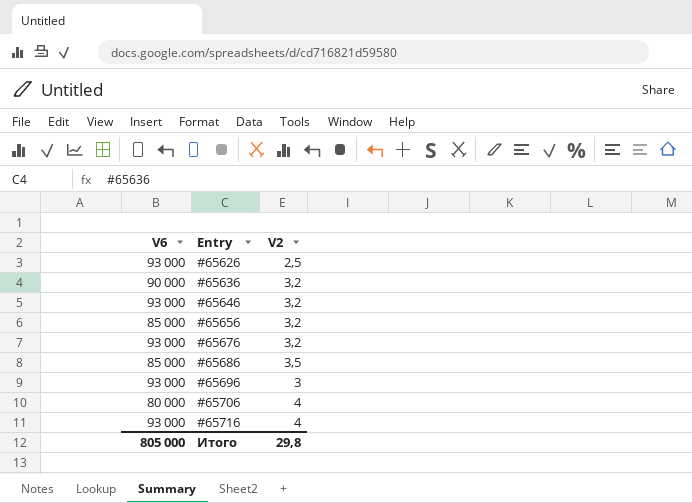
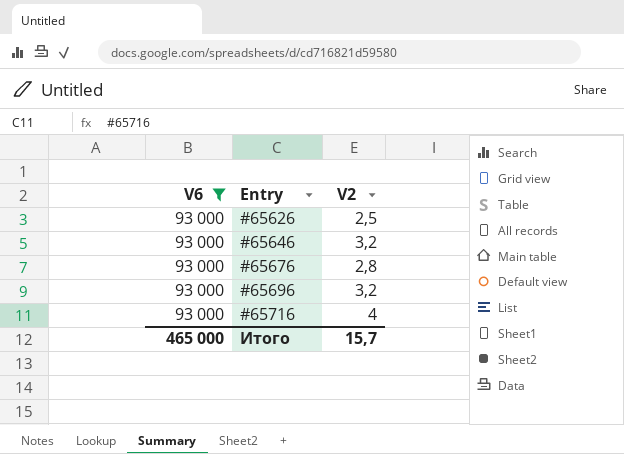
filter: none -> V6 = 93 000
#65676 | V2: 3,2 -> 2,8
#65696 | V2: 3 -> 3,2
Итого | V6: 805 000 -> 465 000
Итого | V2: 29,8 -> 15,7

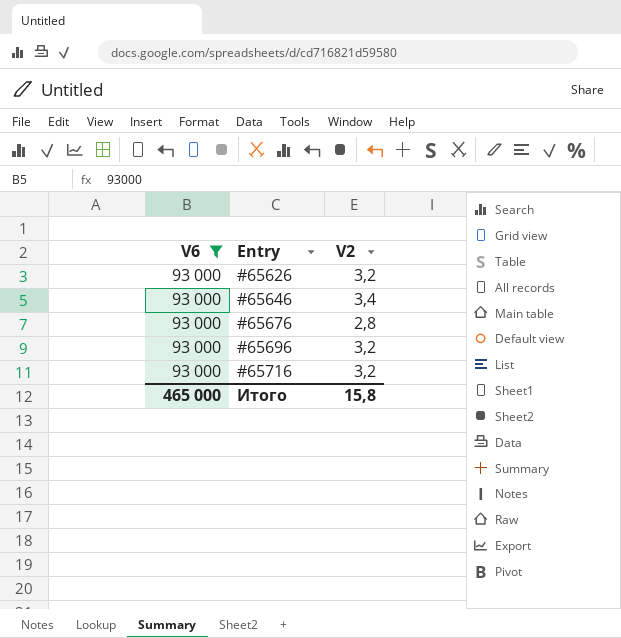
#65626 | V2: 2,5 -> 3,2
#65646 | V2: 3,2 -> 3,4
#65716 | V2: 4 -> 3,2
Итого | V2: 15,7 -> 15,8

